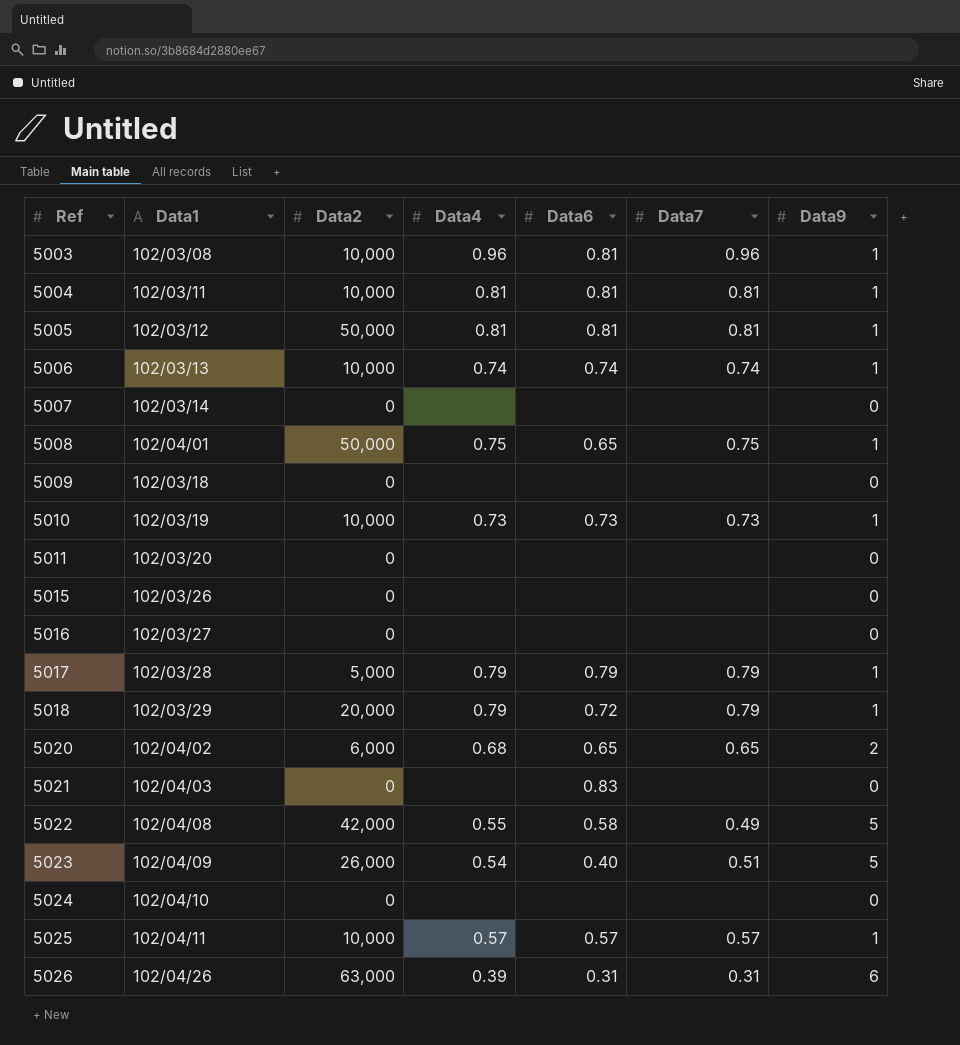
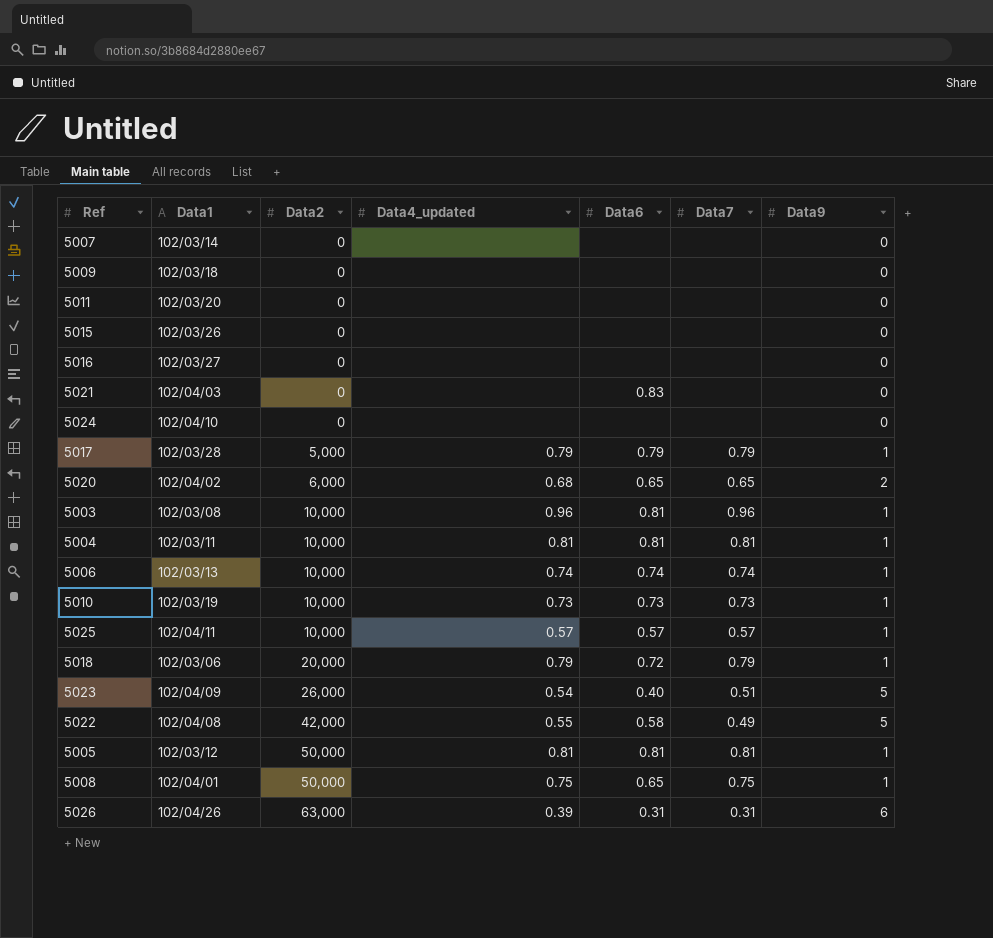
row order: Ref ascending -> Data2 ascending
column name: Data4 -> Data4_updated
5018 | Data1: 102/03/29 -> 102/03/06

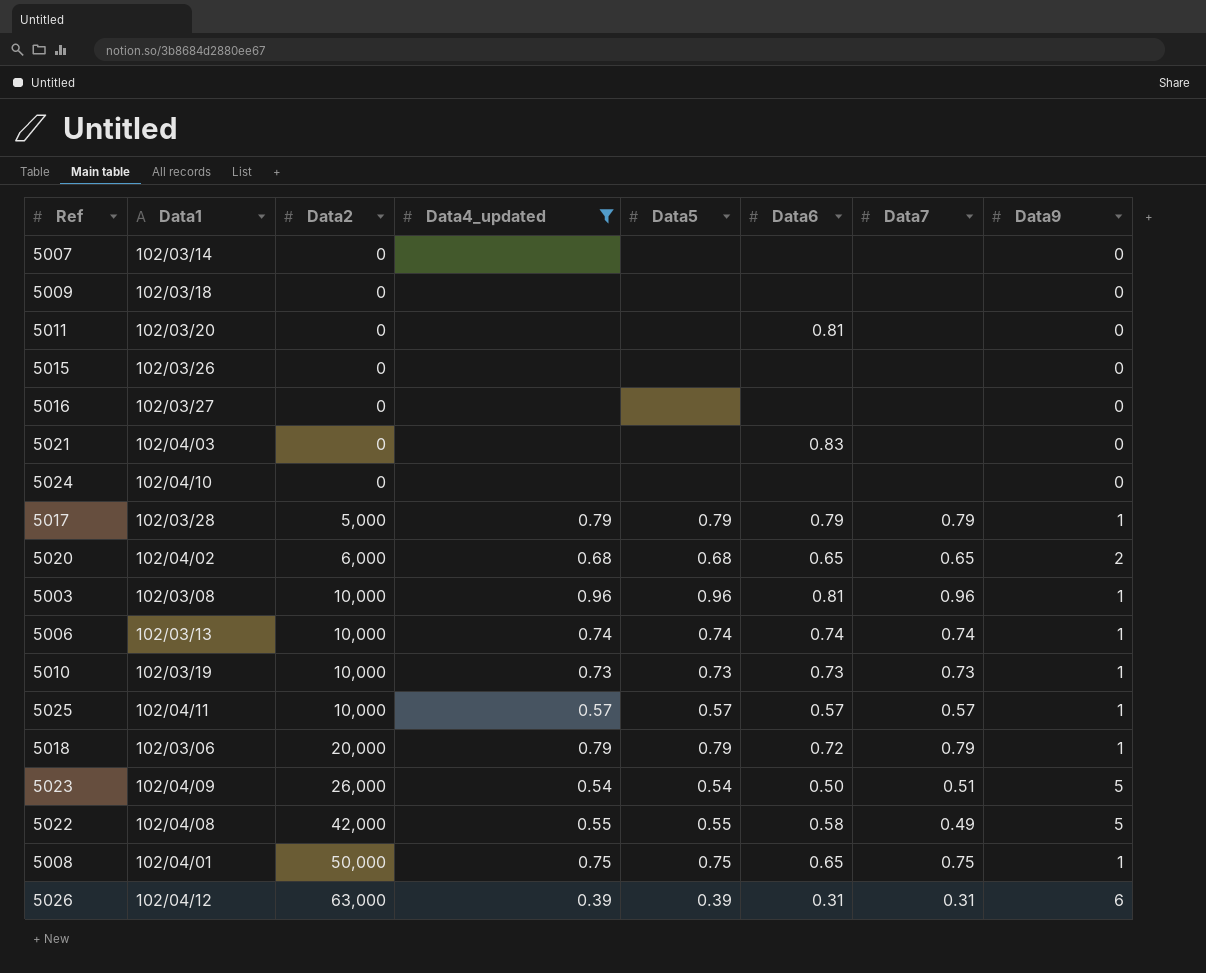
filter: none -> Data4_updated != 0.81
column Data5 | position: none -> 5
5011 | Data6: none -> 0.81
5023 | Data6: 0.40 -> 0.50
5026 | Data1: 102/04/26 -> 102/04/12

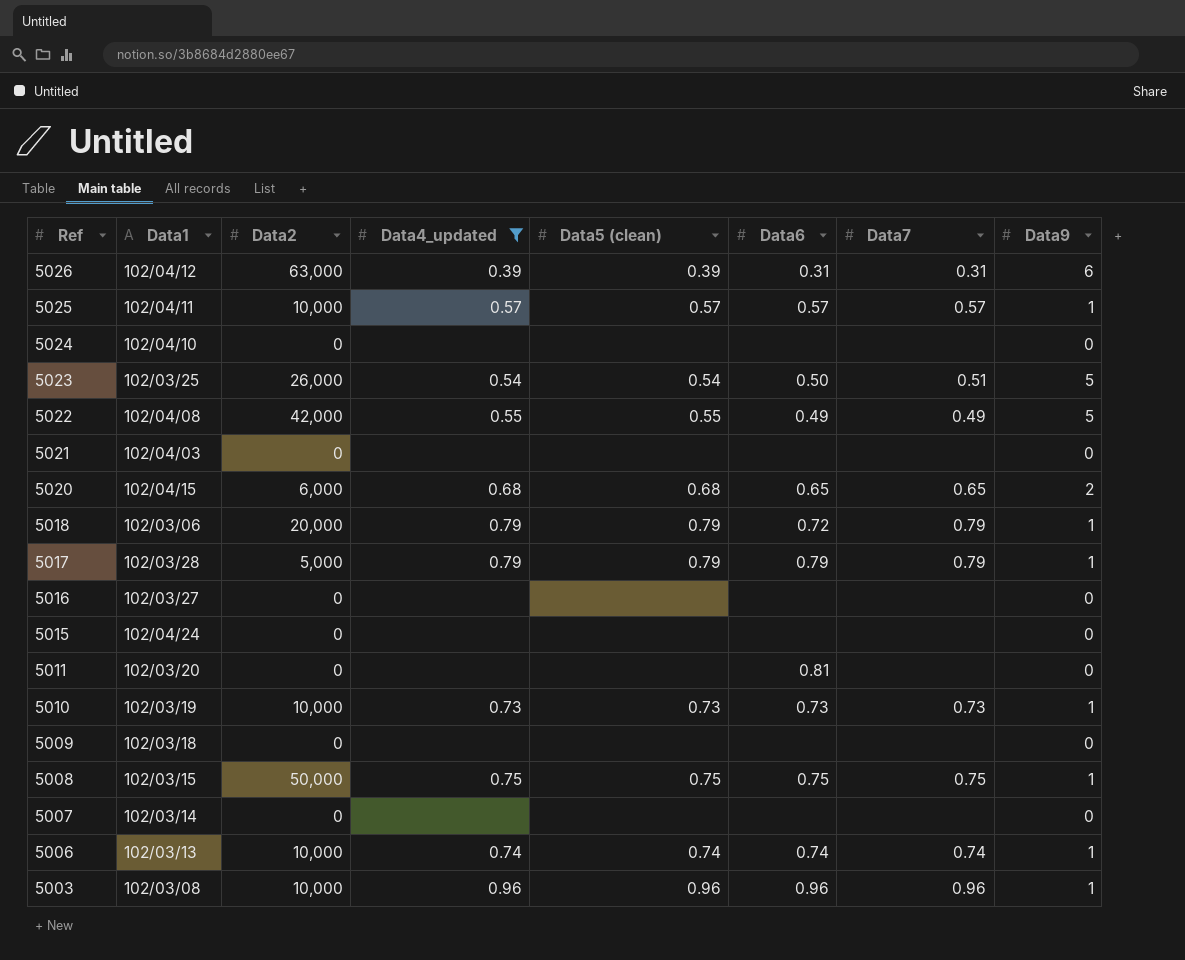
row order: Data2 ascending -> Ref descending
column name: Data5 -> Data5 (clean)
5023 | Data1: 102/04/09 -> 102/03/25
5022 | Data6: 0.58 -> 0.49
5021 | Data6: 0.83 -> none
5020 | Data1: 102/04/02 -> 102/04/15
5015 | Data1: 102/03/26 -> 102/04/24
5008 | Data1: 102/04/01 -> 102/03/15
5008 | Data6: 0.65 -> 0.75
5003 | Data6: 0.81 -> 0.96

